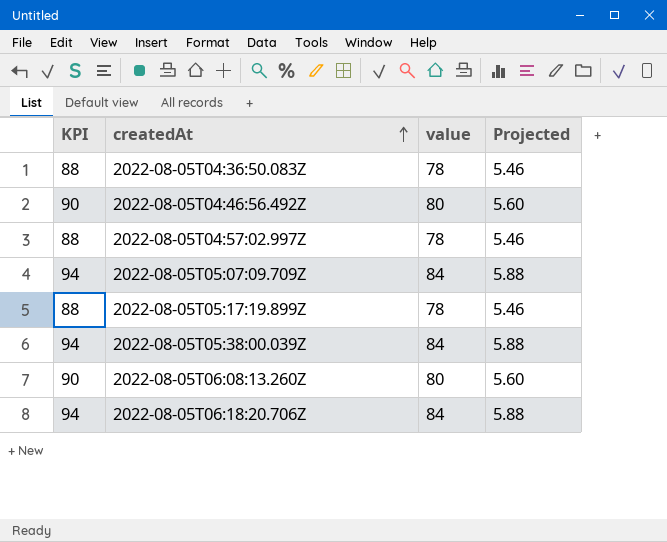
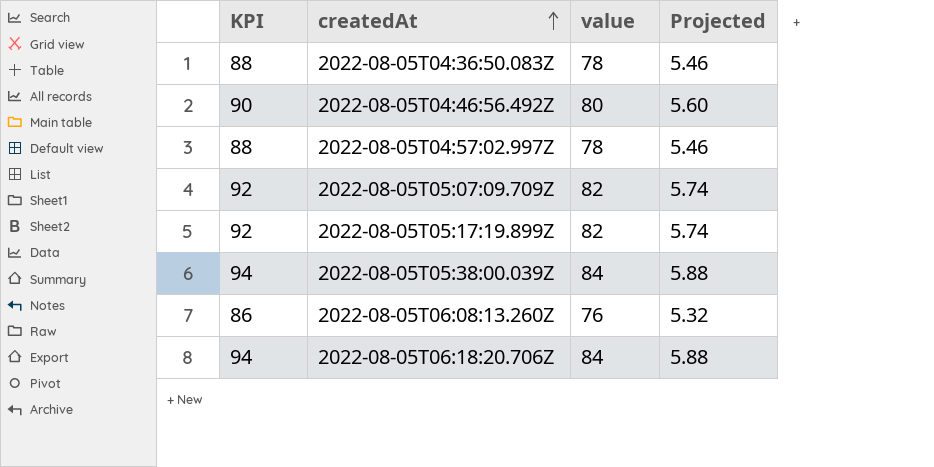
2022-08-05T05:07:09.709Z | KPI: 94 -> 92
2022-08-05T05:07:09.709Z | value: 84 -> 82
2022-08-05T05:07:09.709Z | Projected: 5.88 -> 5.74
2022-08-05T05:17:19.899Z | KPI: 88 -> 92
2022-08-05T05:17:19.899Z | value: 78 -> 82
2022-08-05T05:17:19.899Z | Projected: 5.46 -> 5.74
2022-08-05T06:08:13.260Z | KPI: 90 -> 86
2022-08-05T06:08:13.260Z | value: 80 -> 76
2022-08-05T06:08:13.260Z | Projected: 5.60 -> 5.32

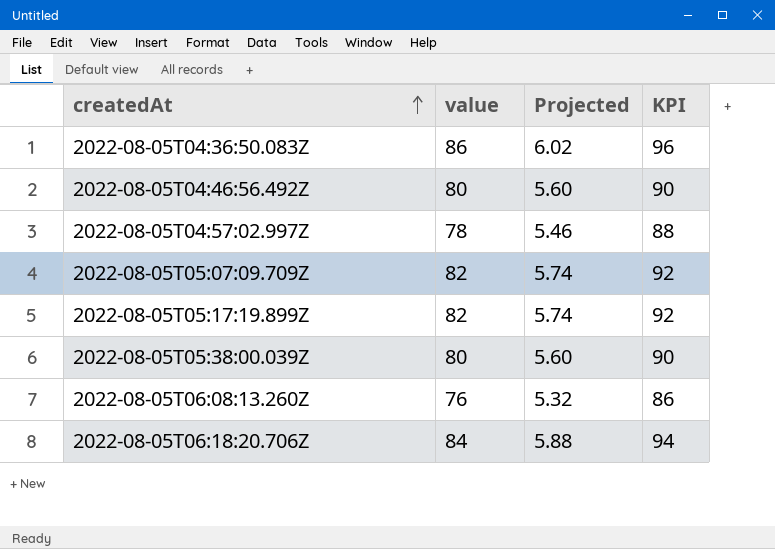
column KPI | position: 1 -> 4
2022-08-05T04:36:50.083Z | value: 78 -> 86
2022-08-05T04:36:50.083Z | Projected: 5.46 -> 6.02
2022-08-05T04:36:50.083Z | KPI: 88 -> 96
2022-08-05T05:38:00.039Z | value: 84 -> 80
2022-08-05T05:38:00.039Z | Projected: 5.88 -> 5.60
2022-08-05T05:38:00.039Z | KPI: 94 -> 90

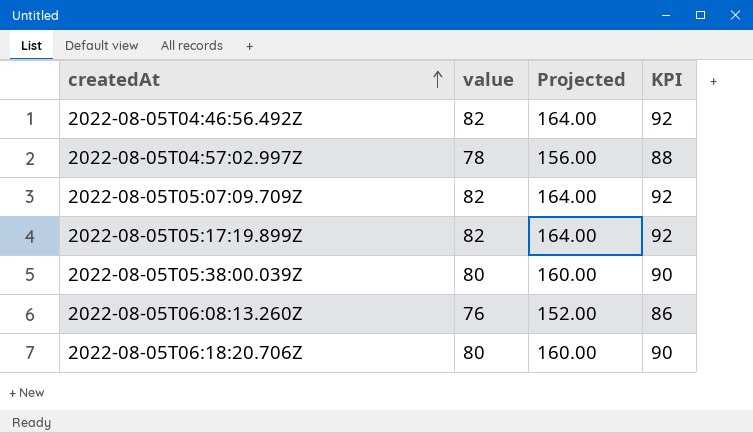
column Projected | formula: [value] * 0.07 -> [value] * 2
row 2022-08-05T04:36:50.083Z: 86 | 6.02 | 96 -> none
2022-08-05T04:46:56.492Z | value: 80 -> 82
2022-08-05T04:46:56.492Z | KPI: 90 -> 92
2022-08-05T06:18:20.706Z | value: 84 -> 80
2022-08-05T06:18:20.706Z | KPI: 94 -> 90

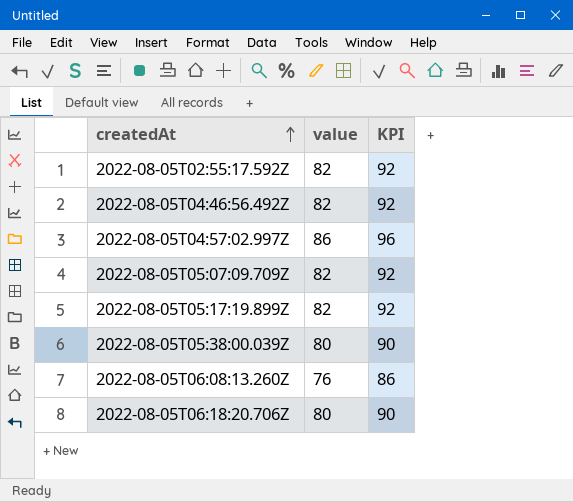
column Projected | formula: [value] * 2 -> none
row 2022-08-05T02:55:17.592Z: none -> 82 | 92
2022-08-05T04:57:02.997Z | value: 78 -> 86
2022-08-05T04:57:02.997Z | KPI: 88 -> 96

